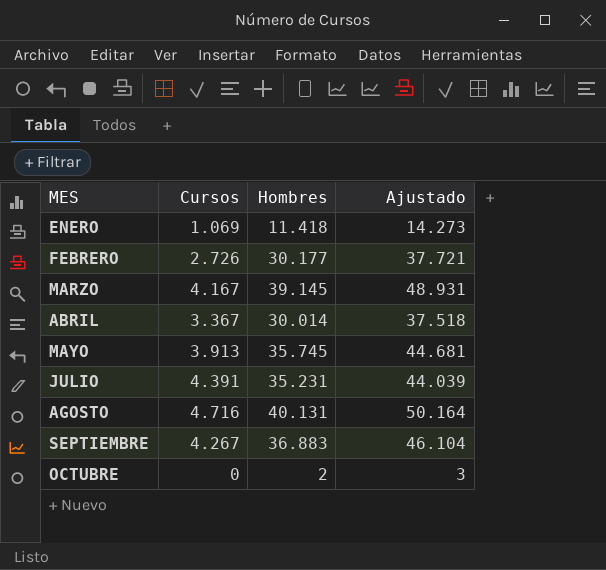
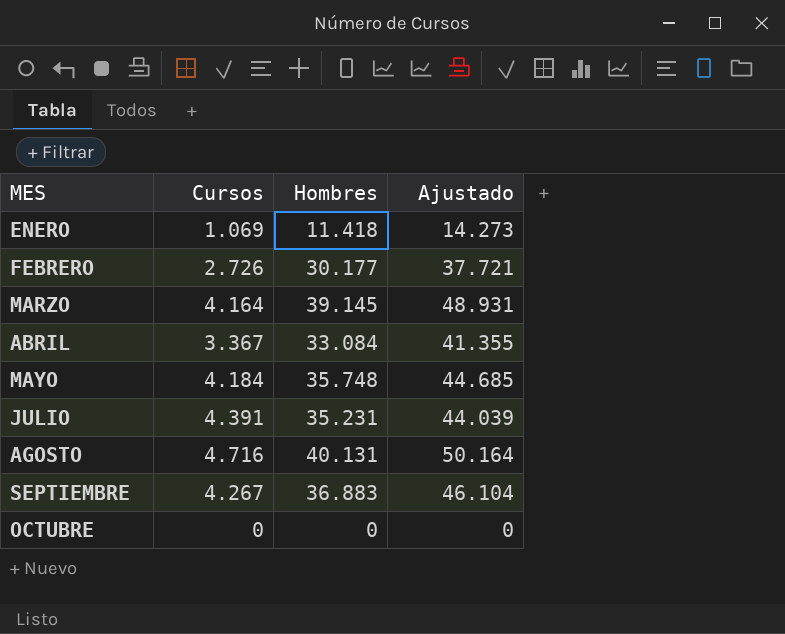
MARZO | Cursos: 4.167 -> 4.164
ABRIL | Hombres: 30.014 -> 33.084
ABRIL | Ajustado: 37.518 -> 41.355
MAYO | Cursos: 3.913 -> 4.184
MAYO | Hombres: 35.745 -> 35.748
MAYO | Ajustado: 44.681 -> 44.685
OCTUBRE | Hombres: 2 -> 0
OCTUBRE | Ajustado: 3 -> 0

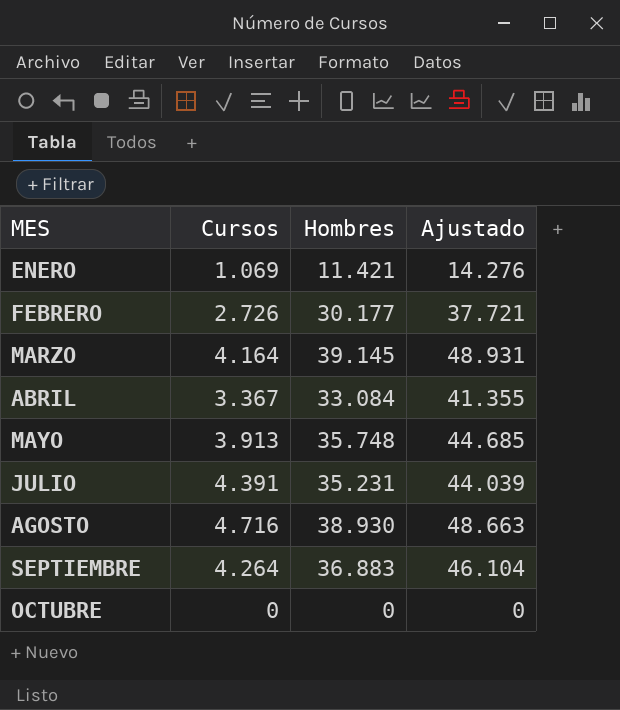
ENERO | Hombres: 11.418 -> 11.421
ENERO | Ajustado: 14.273 -> 14.276
MAYO | Cursos: 4.184 -> 3.913
AGOSTO | Hombres: 40.131 -> 38.930
AGOSTO | Ajustado: 50.164 -> 48.663
SEPTIEMBRE | Cursos: 4.267 -> 4.264

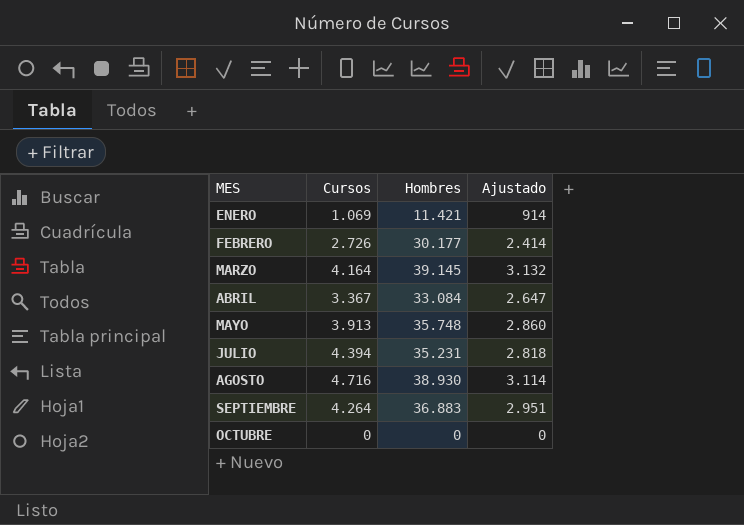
column Ajustado | formula: [Hombres] * 1,25 -> [Hombres] * 0,08
JULIO | Cursos: 4.391 -> 4.394

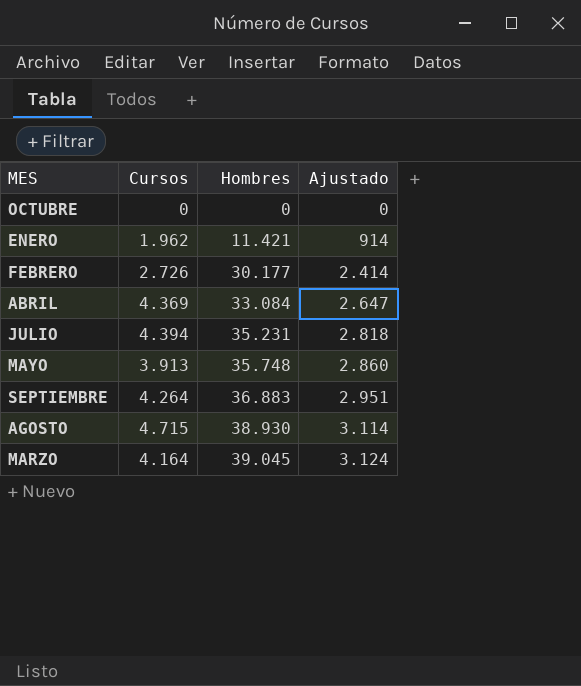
row order: MES ascending -> Hombres ascending
ENERO | Cursos: 1.069 -> 1.962
ABRIL | Cursos: 3.367 -> 4.369
AGOSTO | Cursos: 4.716 -> 4.715
MARZO | Hombres: 39.145 -> 39.045
MARZO | Ajustado: 3.132 -> 3.124

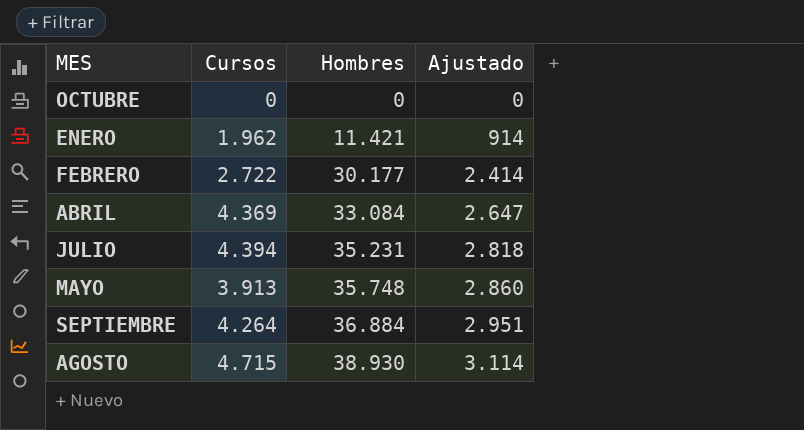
row MARZO: 4.164 | 39.045 | 3.124 -> none
FEBRERO | Cursos: 2.726 -> 2.722
SEPTIEMBRE | Hombres: 36.883 -> 36.884

